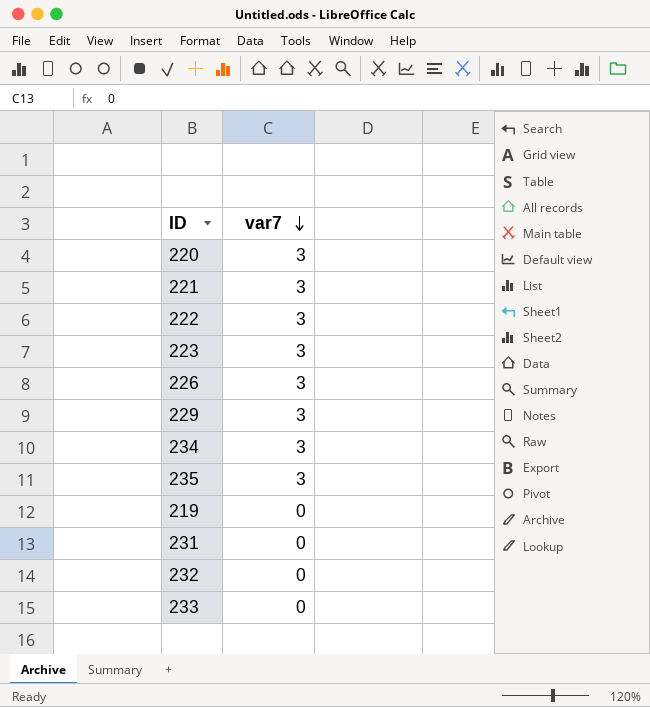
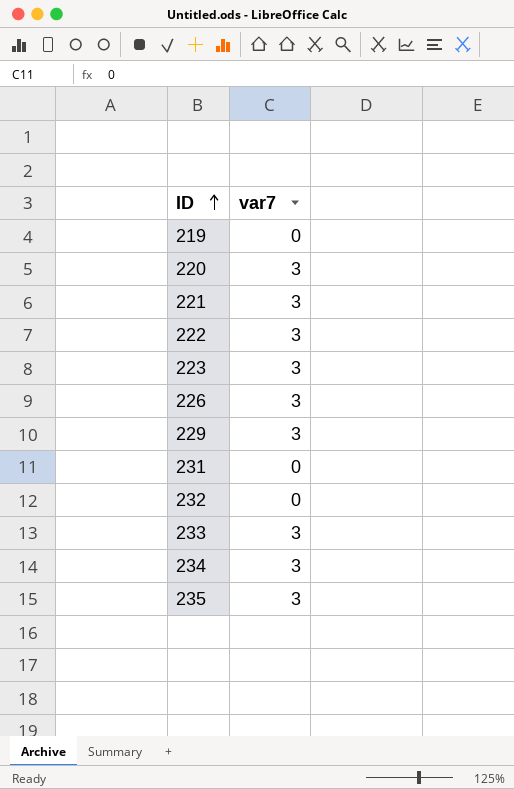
row order: var7 descending -> ID ascending
233 | var7: 0 -> 3

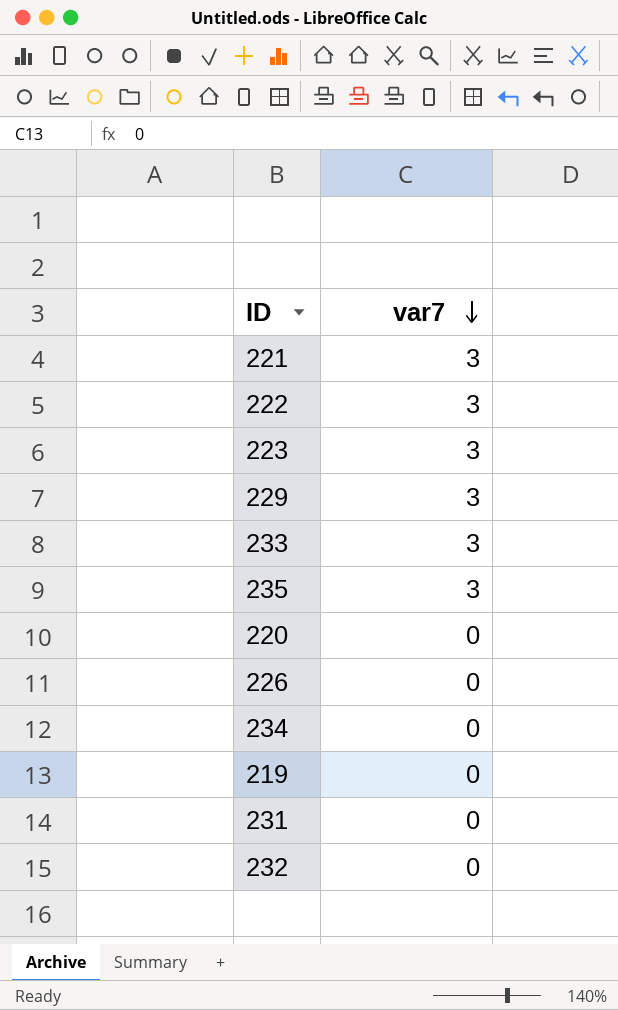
row order: ID ascending -> var7 descending
220 | var7: 3 -> 0
226 | var7: 3 -> 0
234 | var7: 3 -> 0

